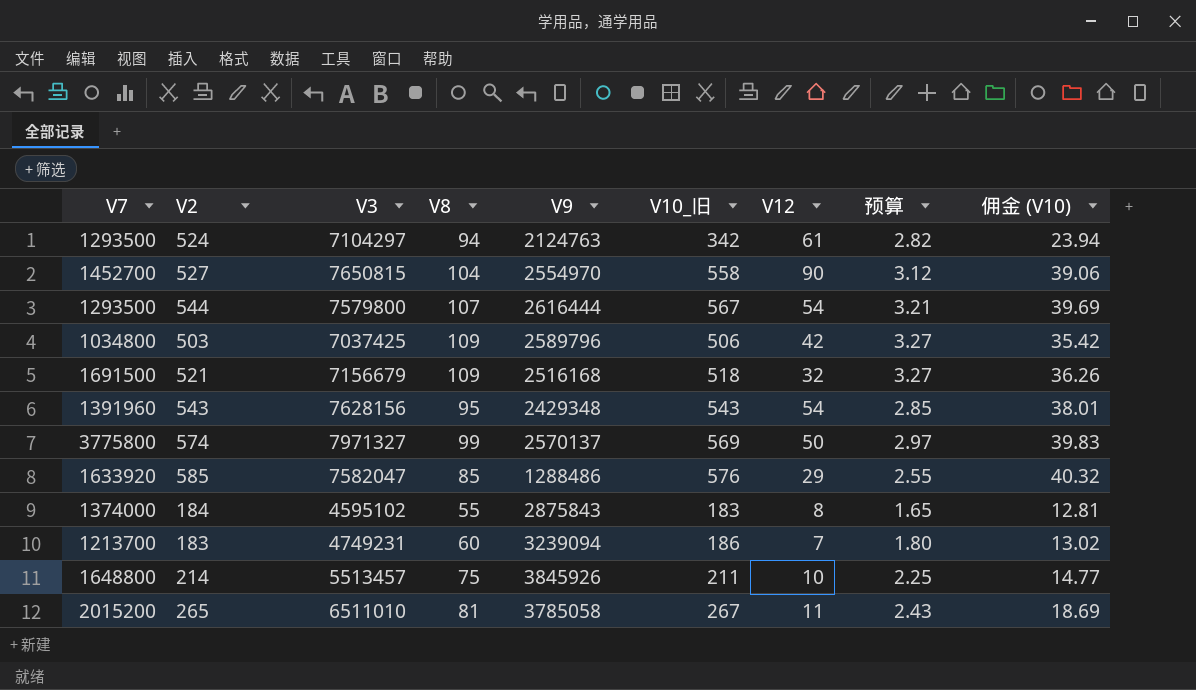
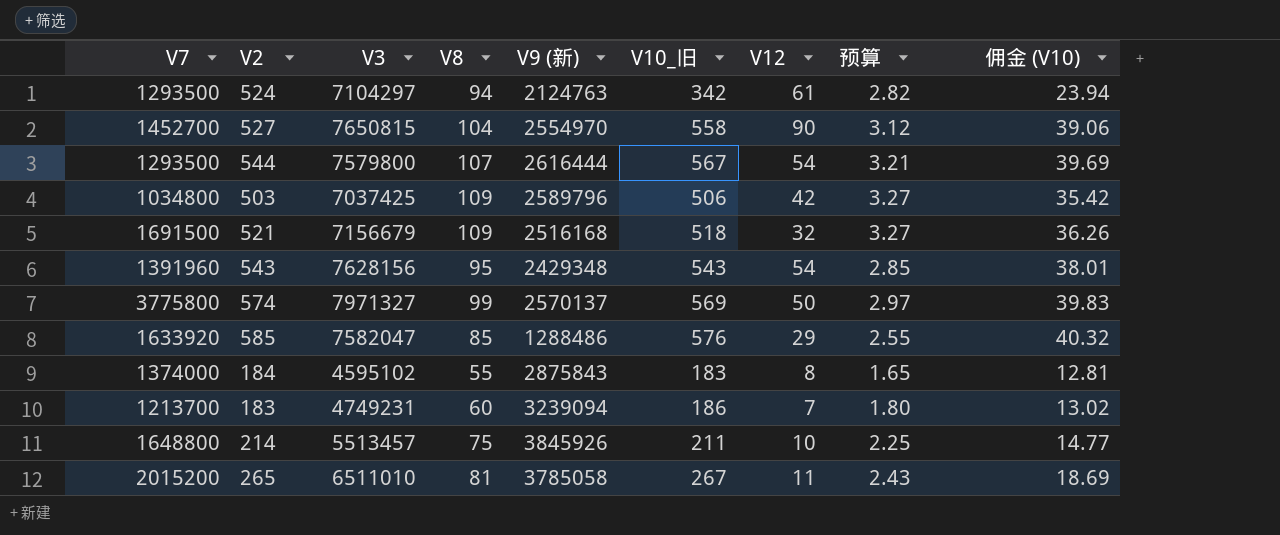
column name: V9 -> V9 (新)

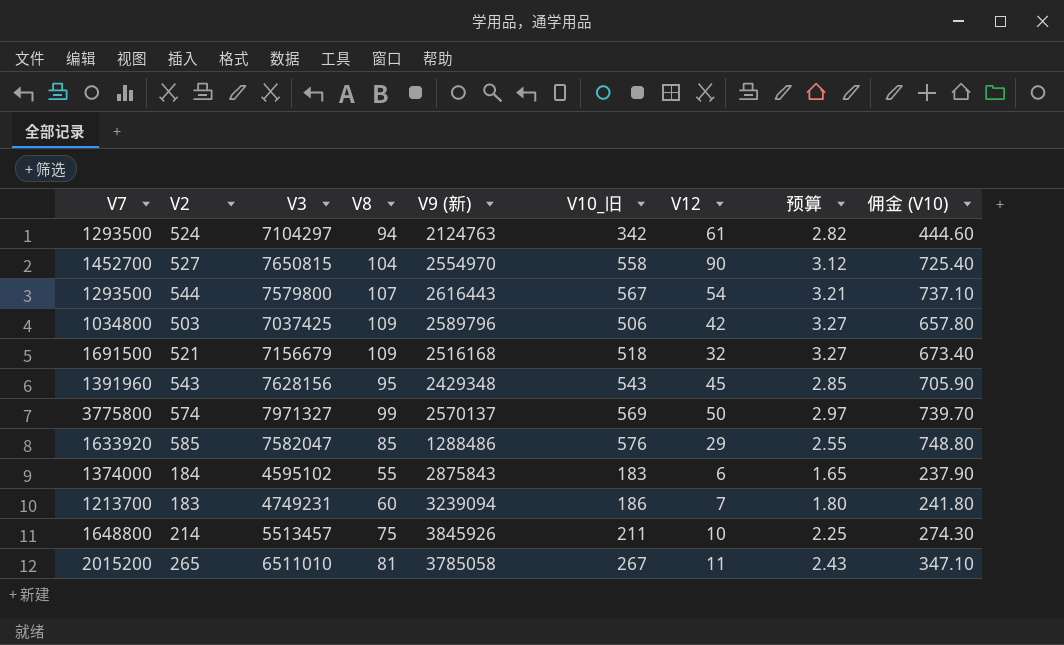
column 佣金 (V10) | formula: [V10_旧] * 0.07 -> [V10_旧] * 1.3
544 | V9 (新): 2616444 -> 2616443
543 | V12: 54 -> 45
184 | V12: 8 -> 6

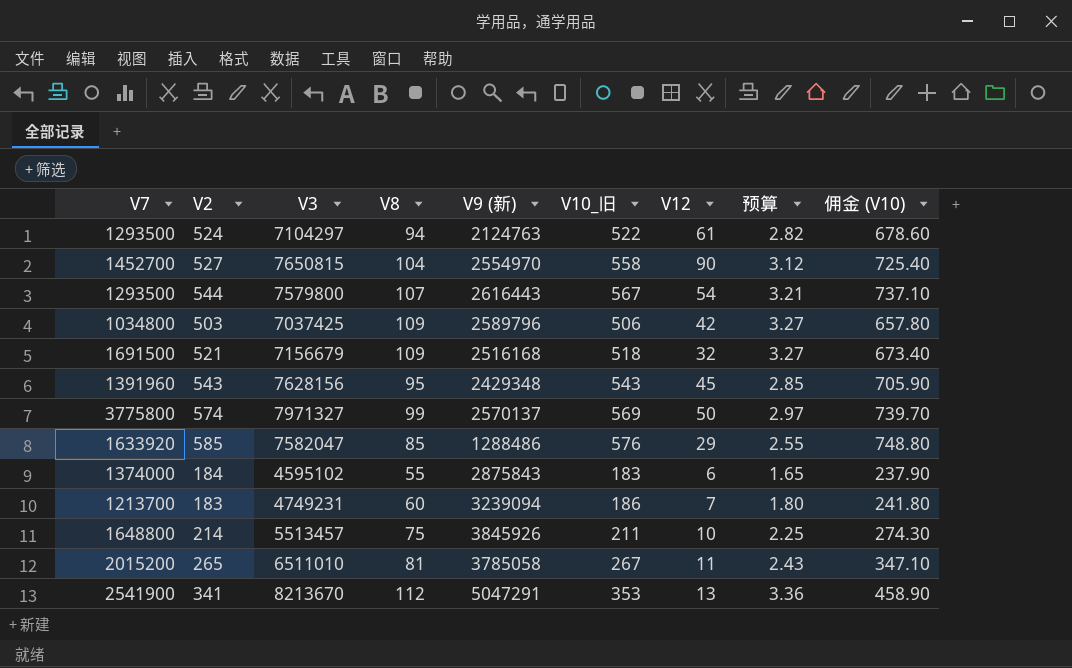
524 | V10_旧: 342 -> 522
524 | 佣金 (V10): 444.60 -> 678.60
row 341: none -> 2541900 | 8213670 | 112 | 5047291 | 353 | 13 | 3.36 | 458.90

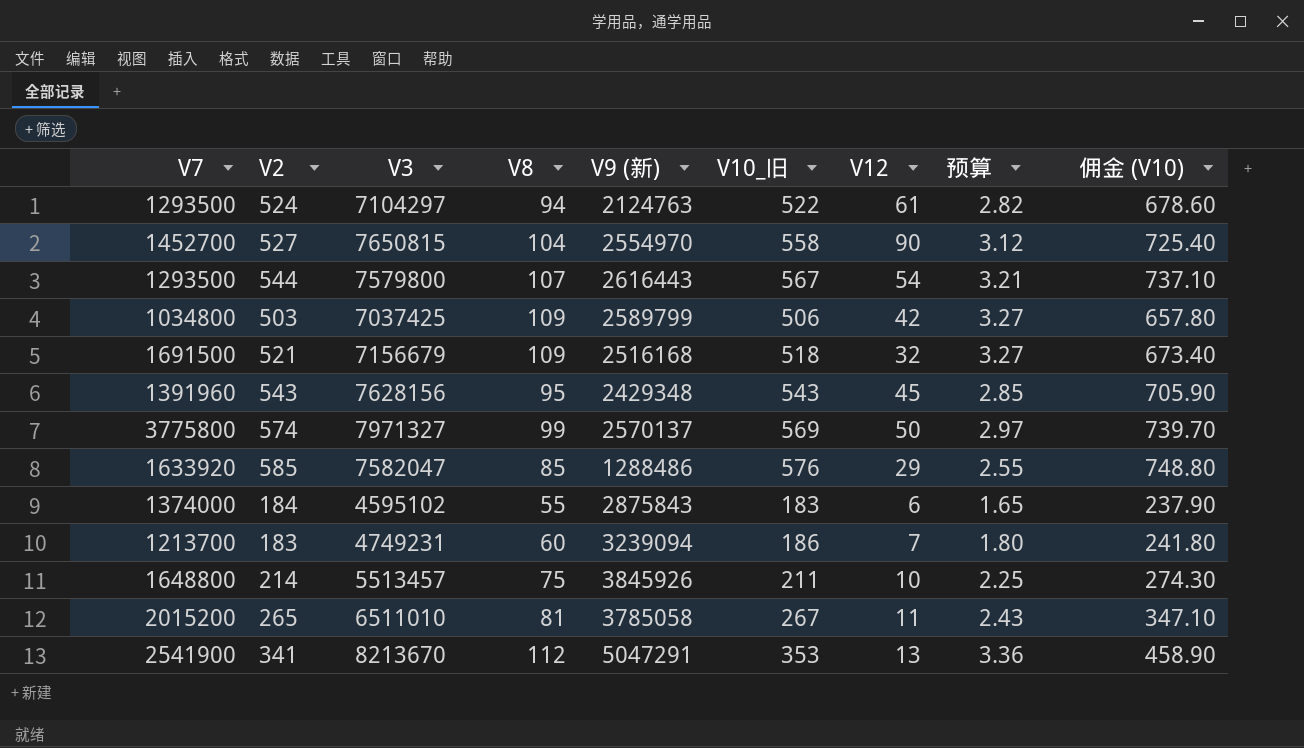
503 | V9 (新): 2589796 -> 2589799

